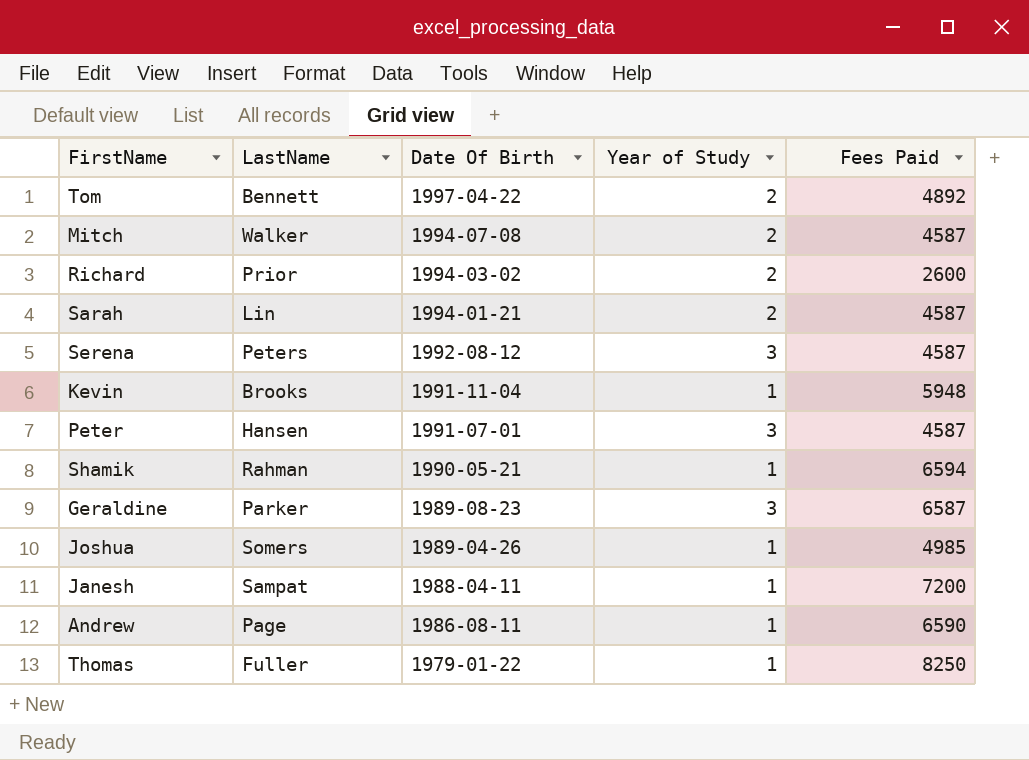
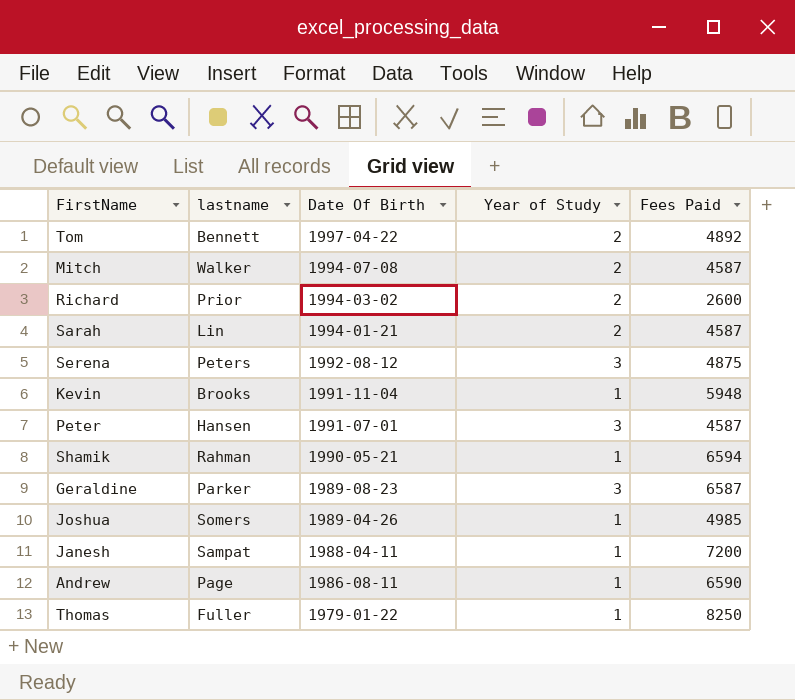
column name: LastName -> lastname
Serena | Fees Paid: 4587 -> 4875

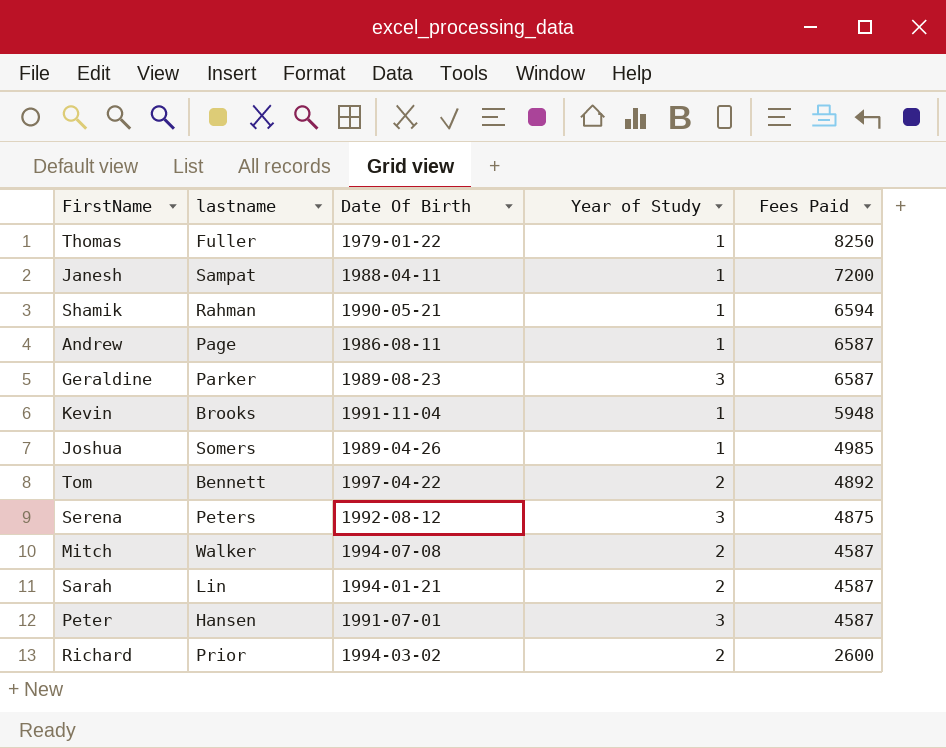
row order: Date Of Birth descending -> Fees Paid descending
Andrew | Fees Paid: 6590 -> 6587

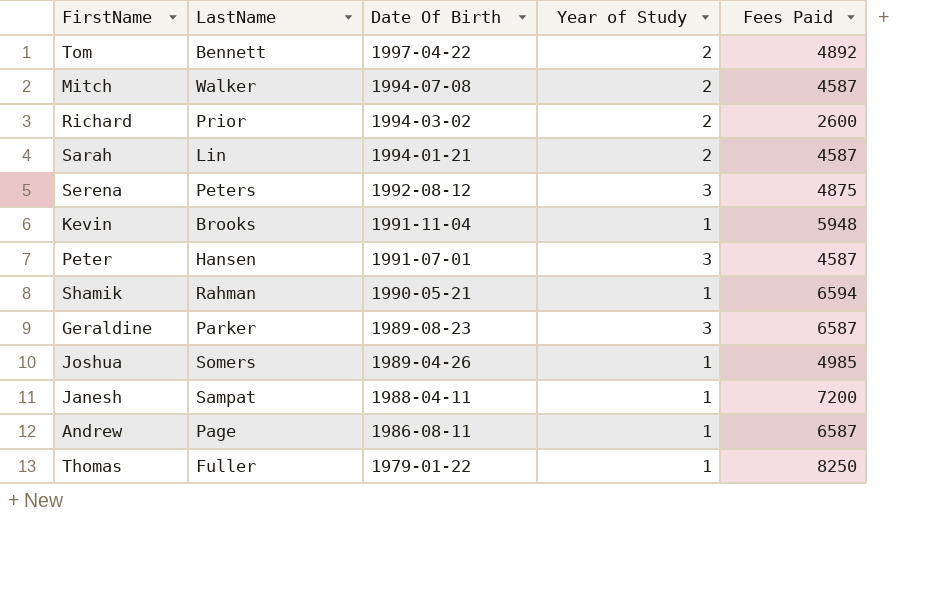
row order: Fees Paid descending -> Date Of Birth descending
column name: lastname -> LastName

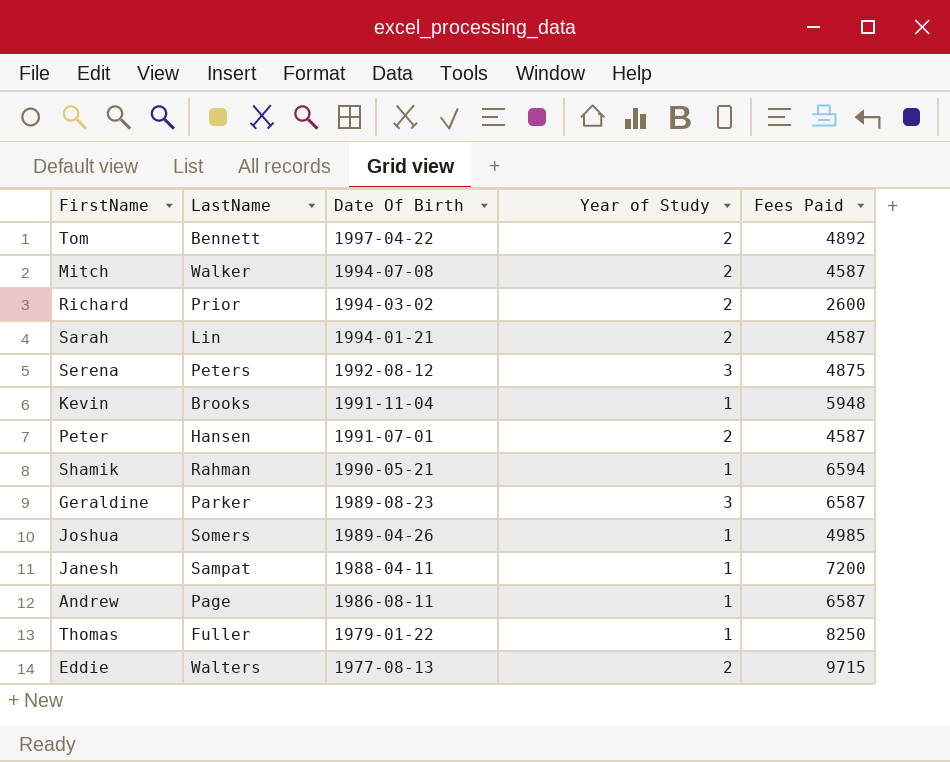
Peter | Year of Study: 3 -> 2
row Eddie: none -> Walters | 1977-08-13 | 2 | 9715

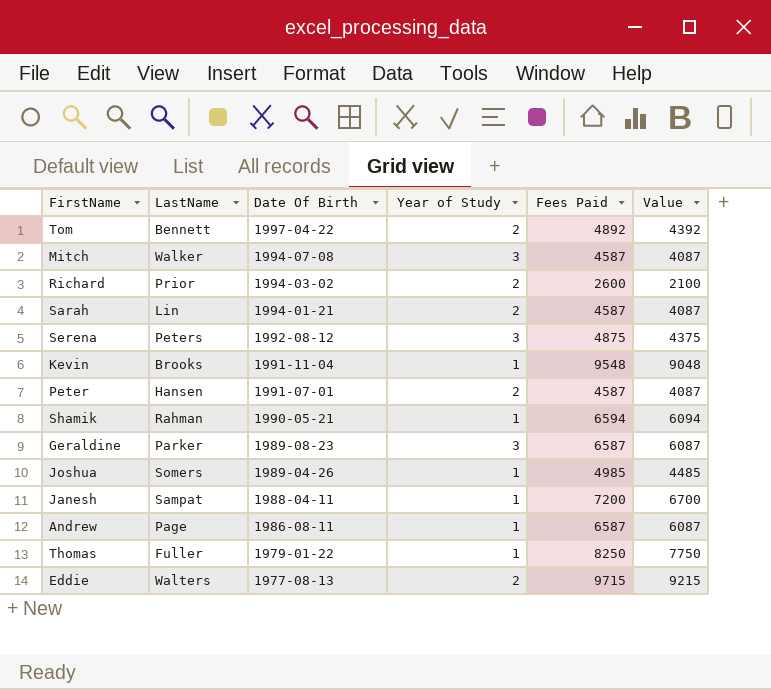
column Value | formula: none -> [Fees Paid] - 500
Mitch | Year of Study: 2 -> 3
Kevin | Fees Paid: 5948 -> 9548

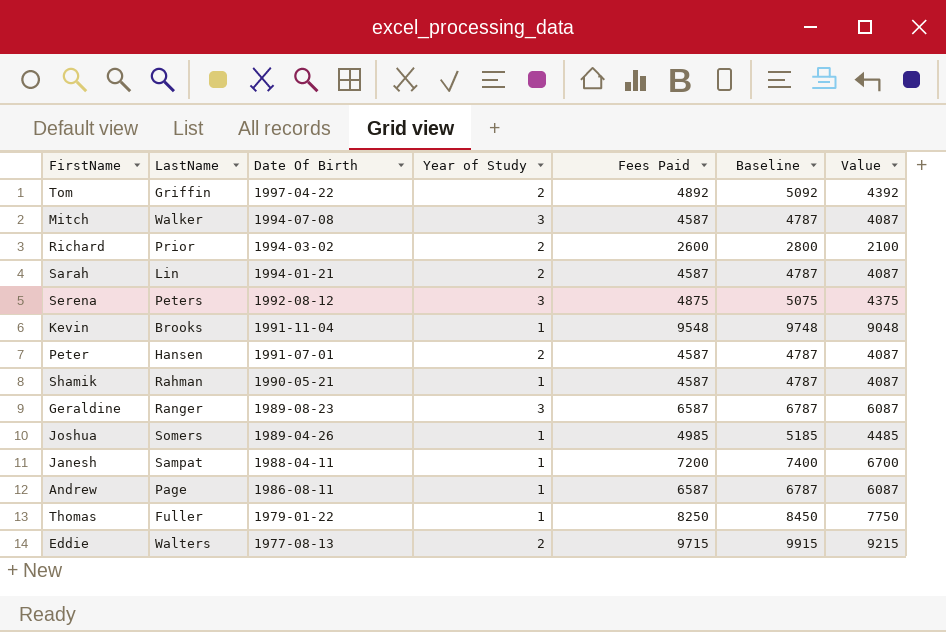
column Baseline | formula: none -> [Fees Paid] + 200
Tom | LastName: Bennett -> Griffin
Shamik | Fees Paid: 6594 -> 4587
Shamik | Value: 6094 -> 4087
Geraldine | LastName: Parker -> Ranger

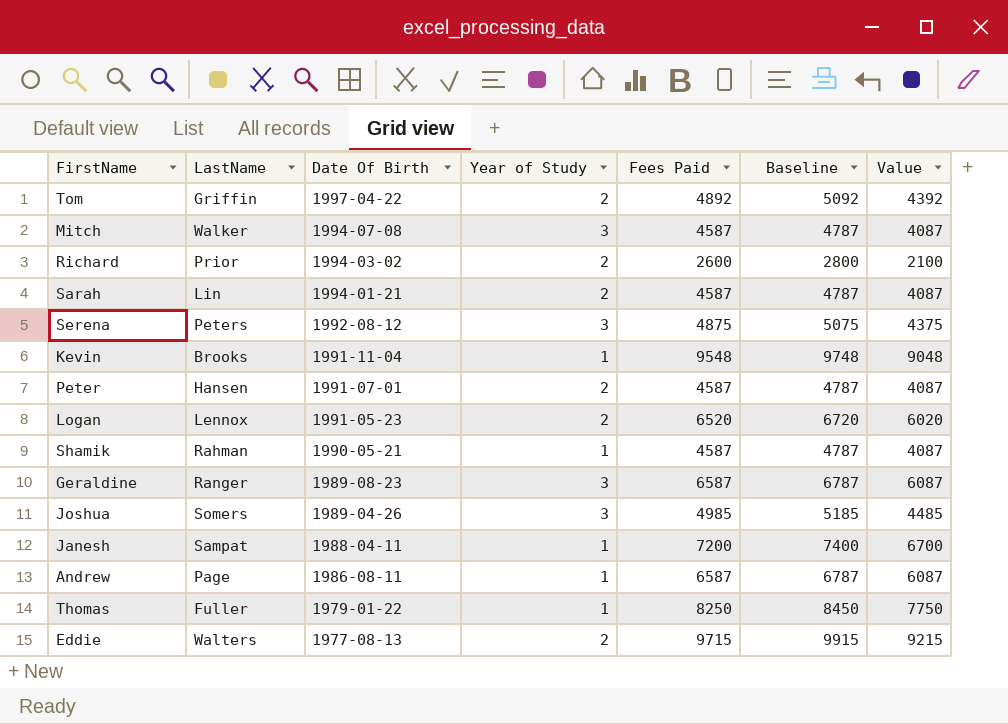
row Logan: none -> Lennox | 1991-05-23 | 2 | 6520 | 6720 | 6020
Joshua | Year of Study: 1 -> 3

